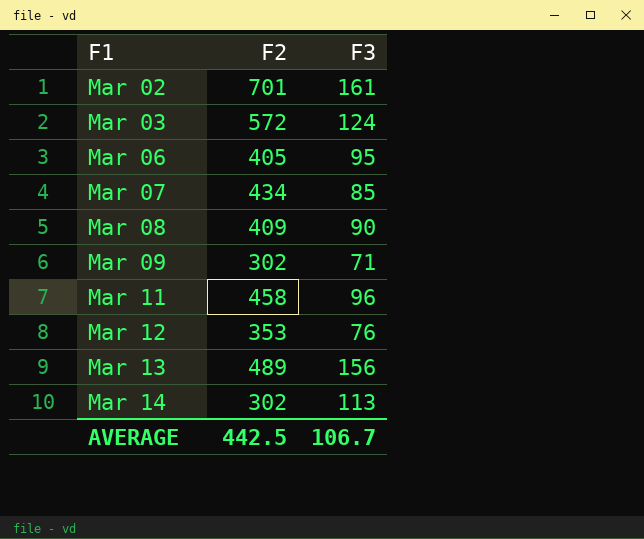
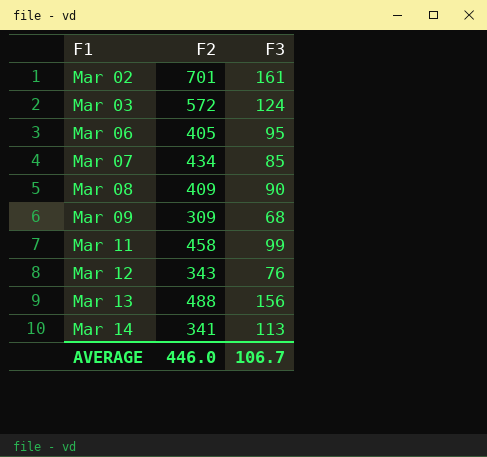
Mar 09 | F2: 302 -> 309
Mar 09 | F3: 71 -> 68
Mar 11 | F3: 96 -> 99
Mar 12 | F2: 353 -> 343
Mar 13 | F2: 489 -> 488
Mar 14 | F2: 302 -> 341
AVERAGE | F2: 442.5 -> 446.0

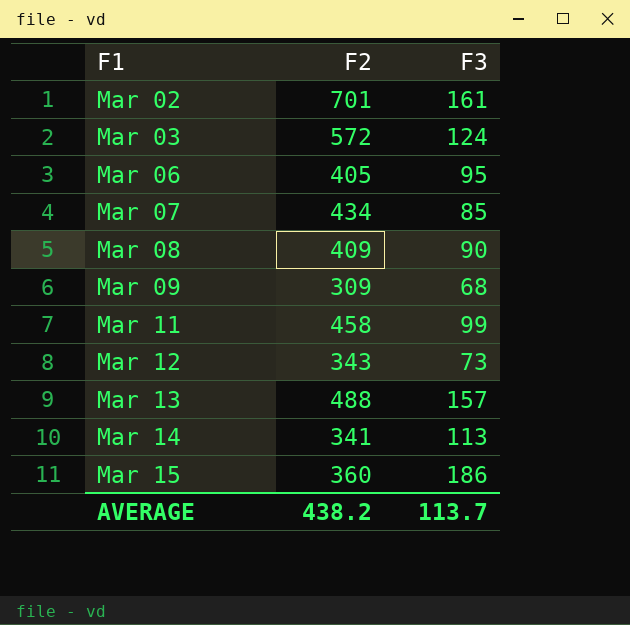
Mar 12 | F3: 76 -> 73
Mar 13 | F3: 156 -> 157
row Mar 15: none -> 360 | 186
AVERAGE | F2: 446.0 -> 438.2
AVERAGE | F3: 106.7 -> 113.7

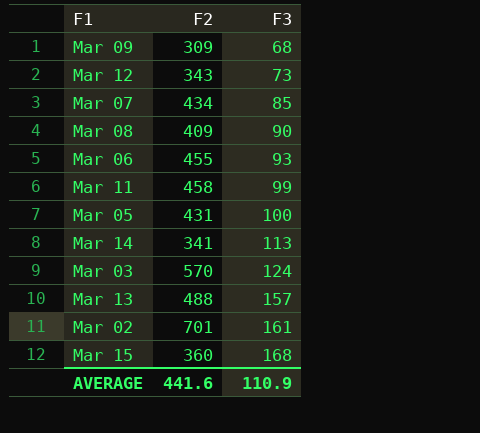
row order: F1 ascending -> F3 ascending
Mar 06 | F2: 405 -> 455
Mar 06 | F3: 95 -> 93
row Mar 05: none -> 431 | 100
Mar 03 | F2: 572 -> 570
Mar 15 | F3: 186 -> 168
AVERAGE | F2: 438.2 -> 441.6
AVERAGE | F3: 113.7 -> 110.9

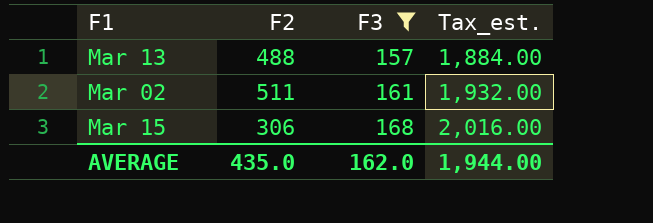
filter: none -> F3 >= 157
column Tax_est. | formula: none -> [F3] * 12
Mar 02 | F2: 701 -> 511
Mar 15 | F2: 360 -> 306
AVERAGE | F2: 441.6 -> 435.0
AVERAGE | F3: 110.9 -> 162.0

